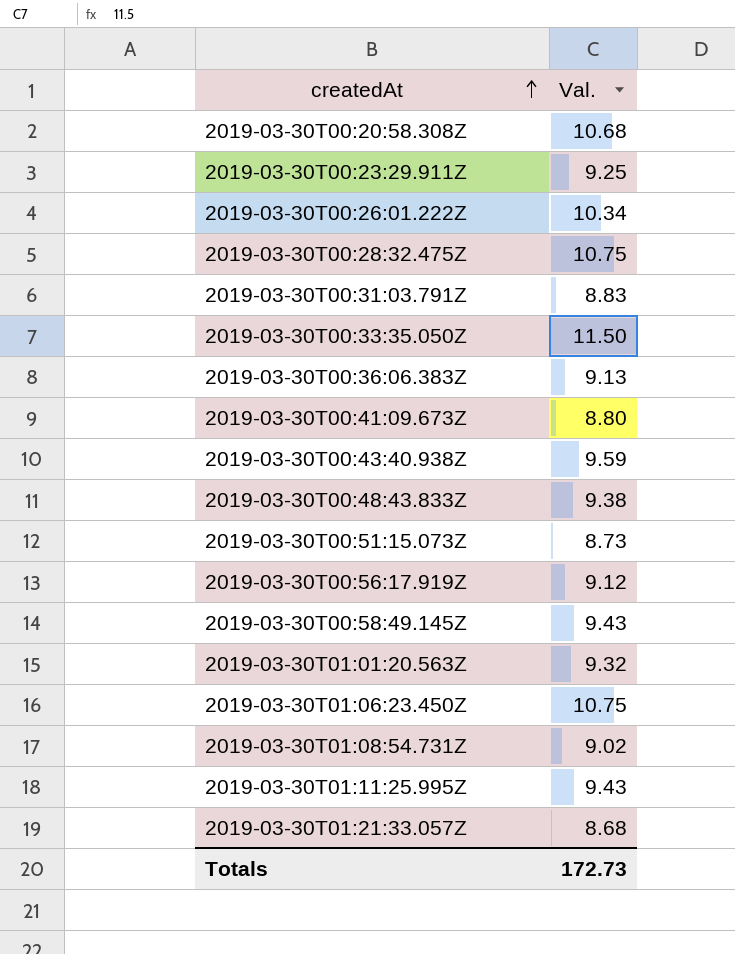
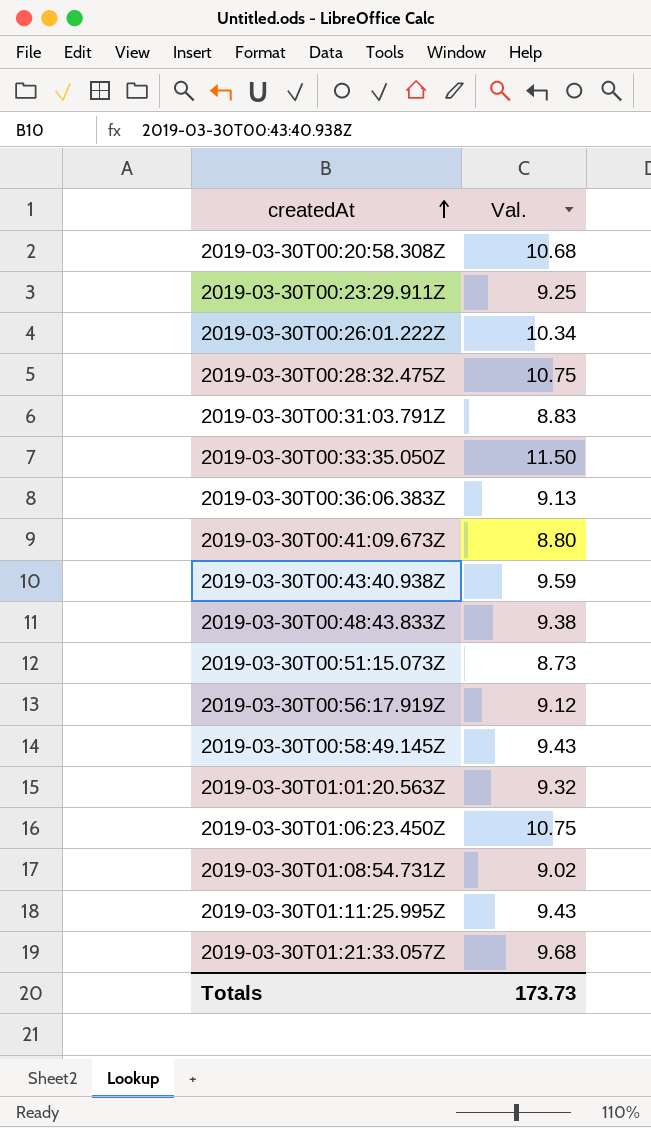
2019-03-30T01:21:33.057Z | Val.: 8.68 -> 9.68
Totals | Val.: 172.73 -> 173.73

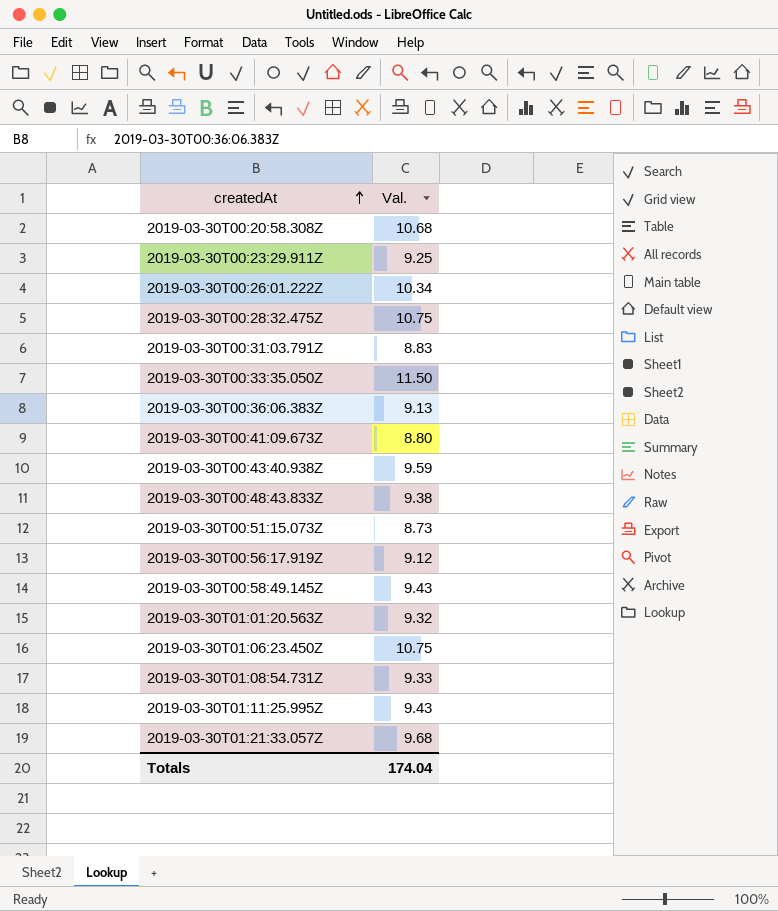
2019-03-30T01:08:54.731Z | Val.: 9.02 -> 9.33
Totals | Val.: 173.73 -> 174.04

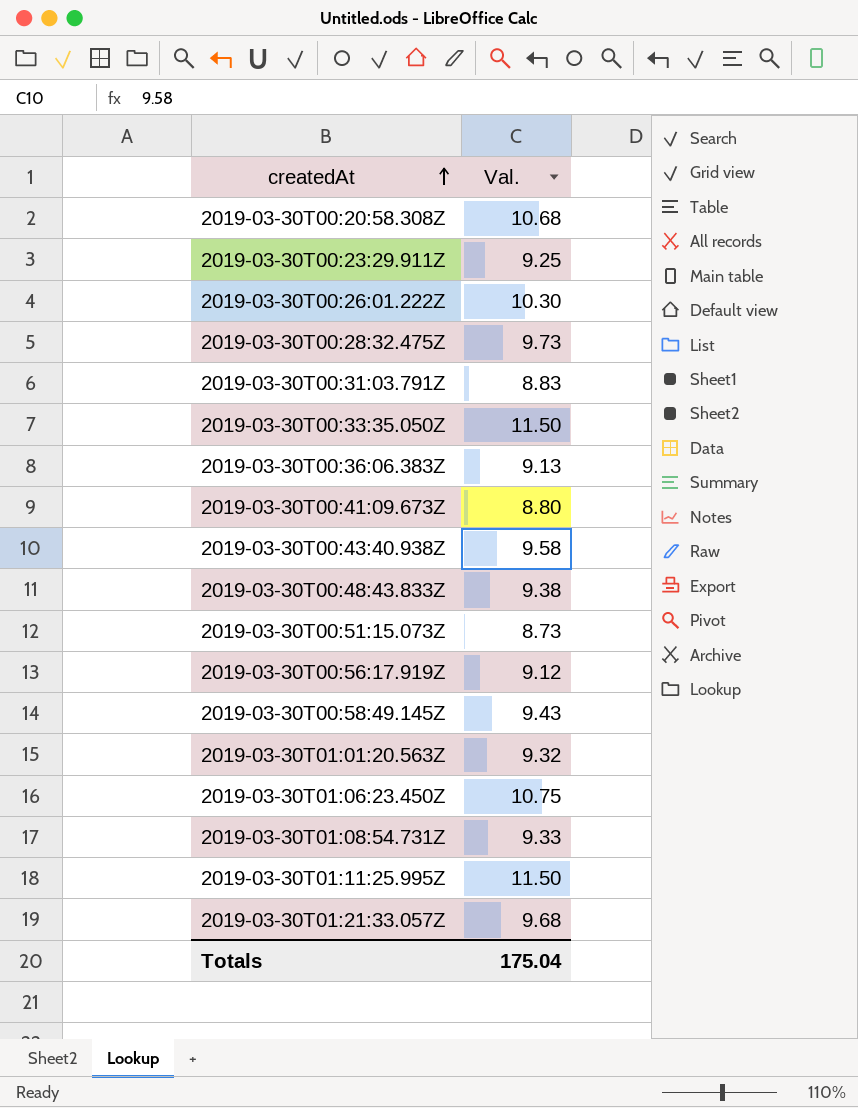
2019-03-30T00:26:01.222Z | Val.: 10.34 -> 10.30
2019-03-30T00:28:32.475Z | Val.: 10.75 -> 9.73
2019-03-30T00:43:40.938Z | Val.: 9.59 -> 9.58
2019-03-30T01:11:25.995Z | Val.: 9.43 -> 11.50
Totals | Val.: 174.04 -> 175.04

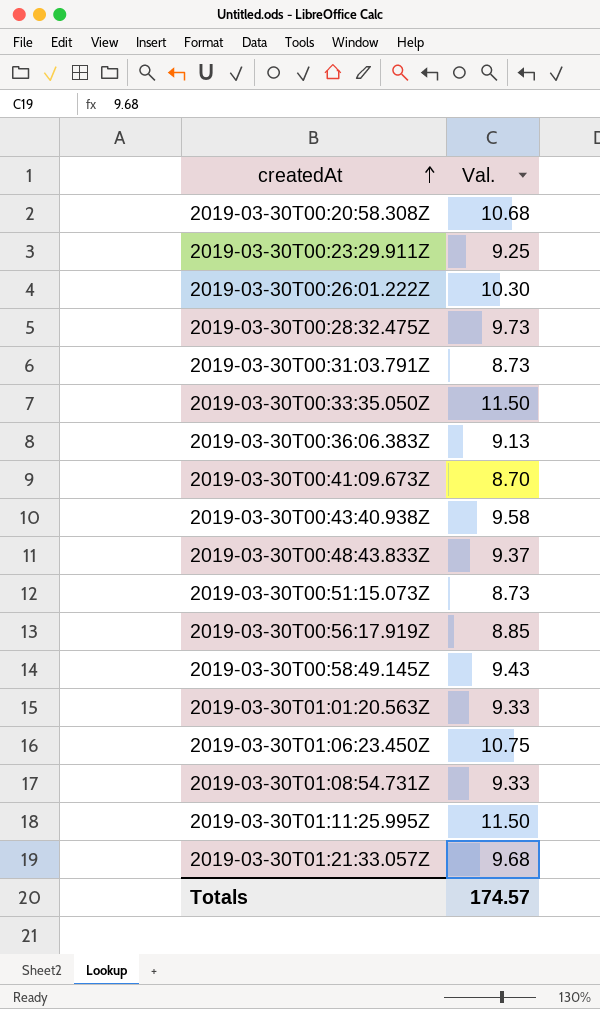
2019-03-30T00:31:03.791Z | Val.: 8.83 -> 8.73
2019-03-30T00:41:09.673Z | Val.: 8.80 -> 8.70
2019-03-30T00:48:43.833Z | Val.: 9.38 -> 9.37
2019-03-30T00:56:17.919Z | Val.: 9.12 -> 8.85
2019-03-30T01:01:20.563Z | Val.: 9.32 -> 9.33
Totals | Val.: 175.04 -> 174.57

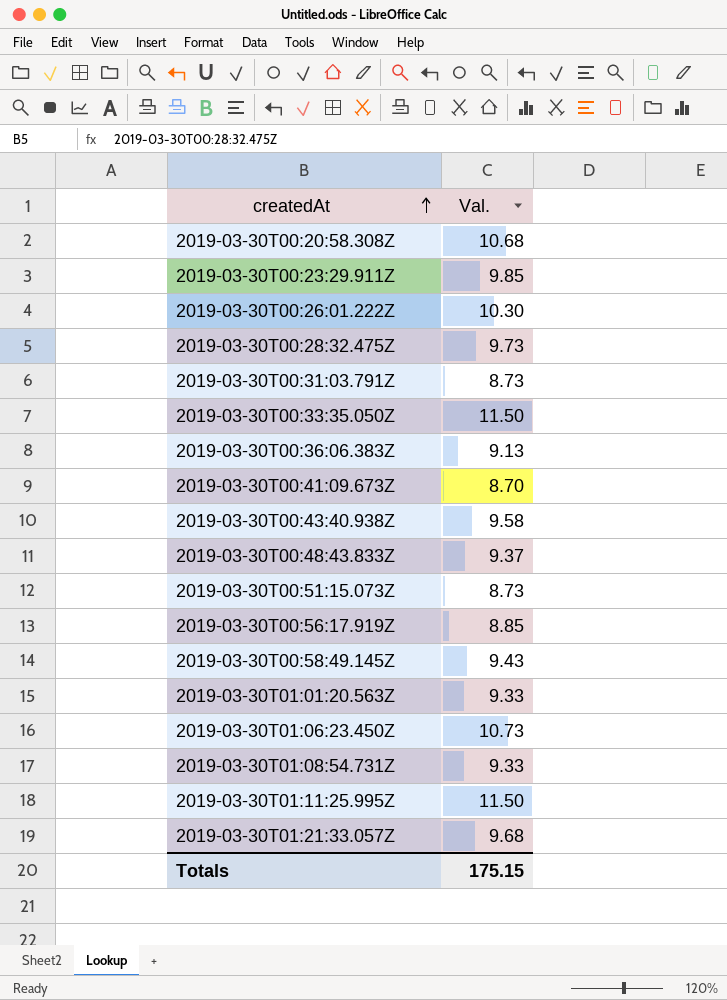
2019-03-30T00:23:29.911Z | Val.: 9.25 -> 9.85
2019-03-30T01:06:23.450Z | Val.: 10.75 -> 10.73
Totals | Val.: 174.57 -> 175.15

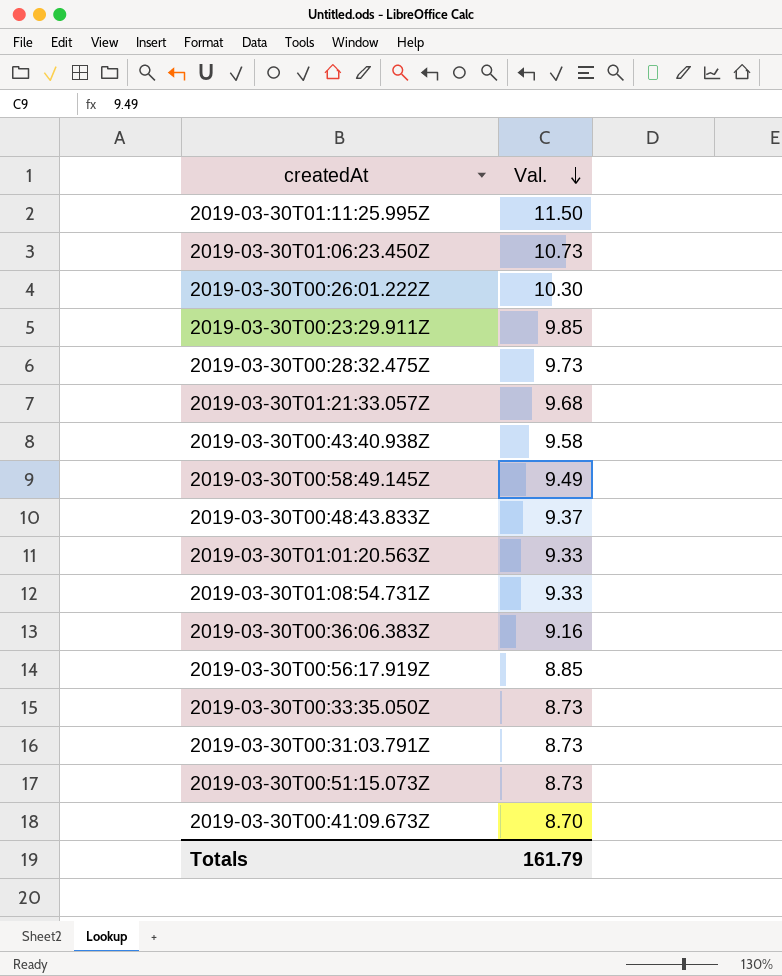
row order: createdAt ascending -> Val. descending
row 2019-03-30T00:20:58.308Z: 10.68 -> none
2019-03-30T00:58:49.145Z | Val.: 9.43 -> 9.49
2019-03-30T00:36:06.383Z | Val.: 9.13 -> 9.16
2019-03-30T00:33:35.050Z | Val.: 11.50 -> 8.73
Totals | Val.: 175.15 -> 161.79

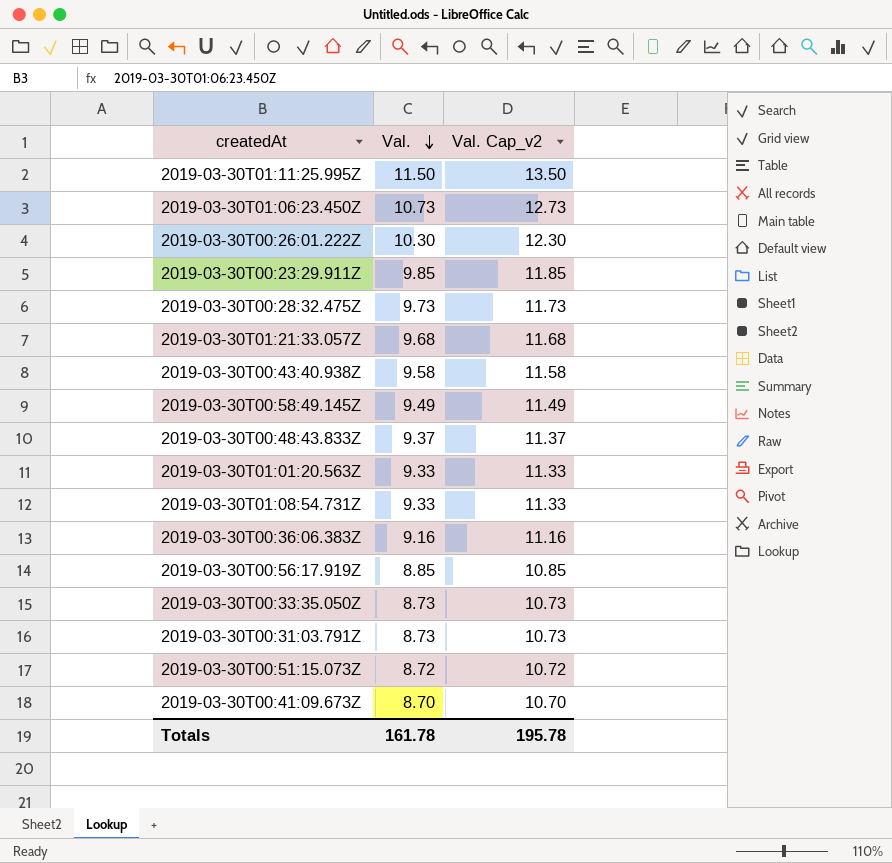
column Val. Cap_v2 | formula: none -> [Val.] + 2
2019-03-30T00:51:15.073Z | Val.: 8.73 -> 8.72
Totals | Val.: 161.79 -> 161.78

